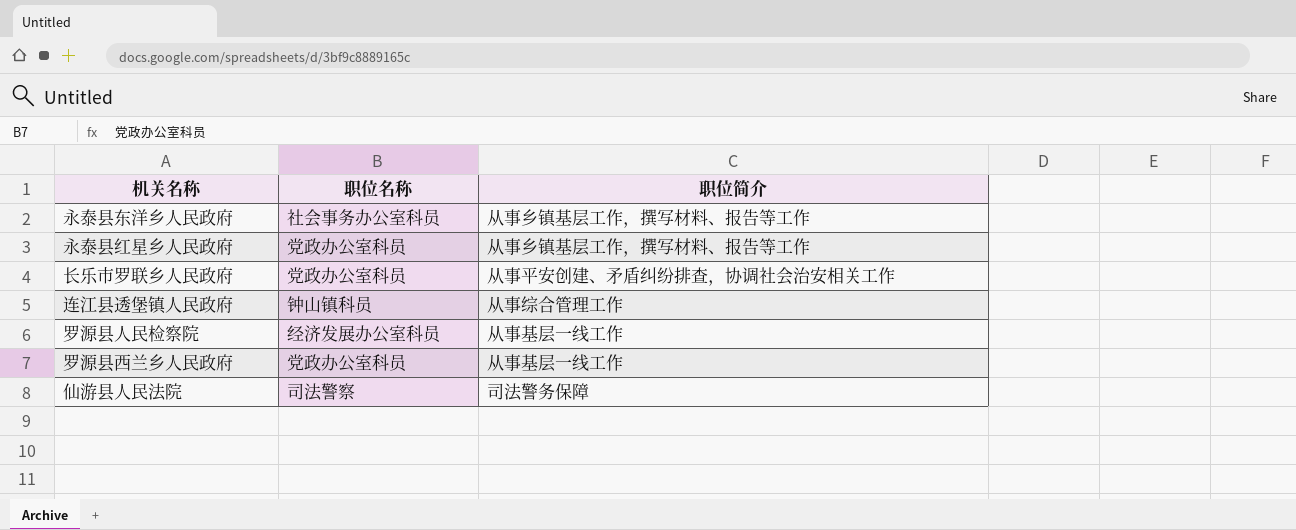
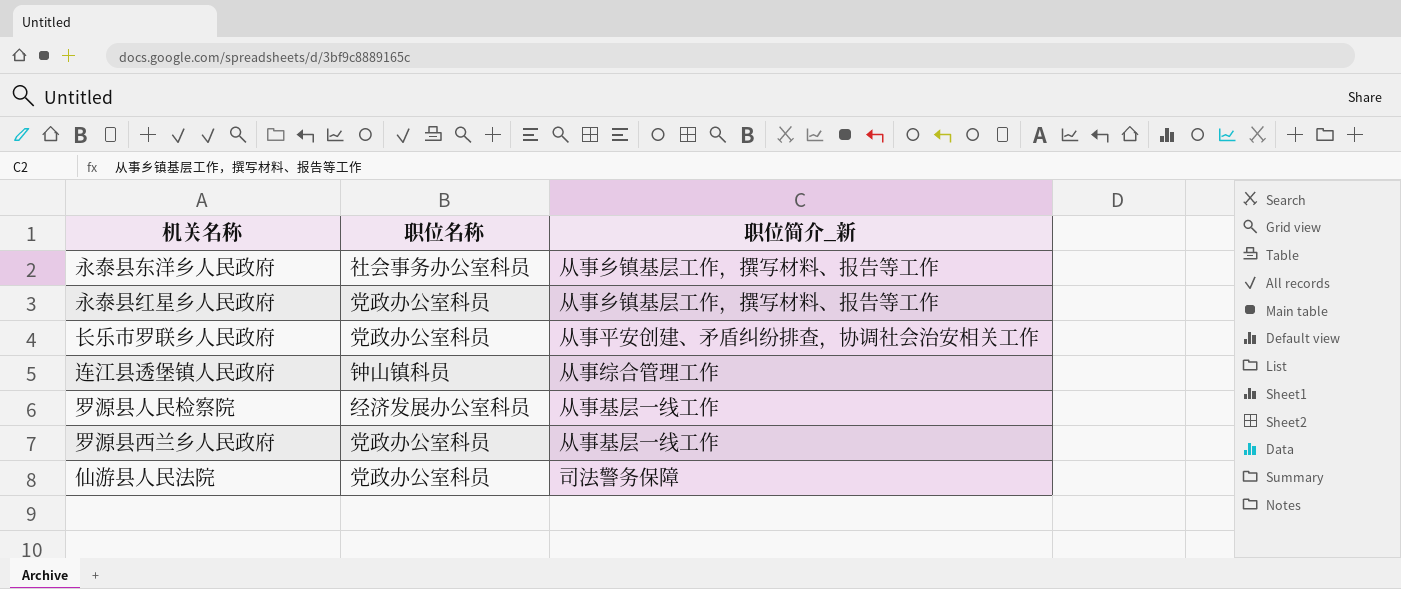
column name: 职位简介 -> 职位简介_新
仙游县人民法院 | 职位名称: 司法警察 -> 党政办公室科员

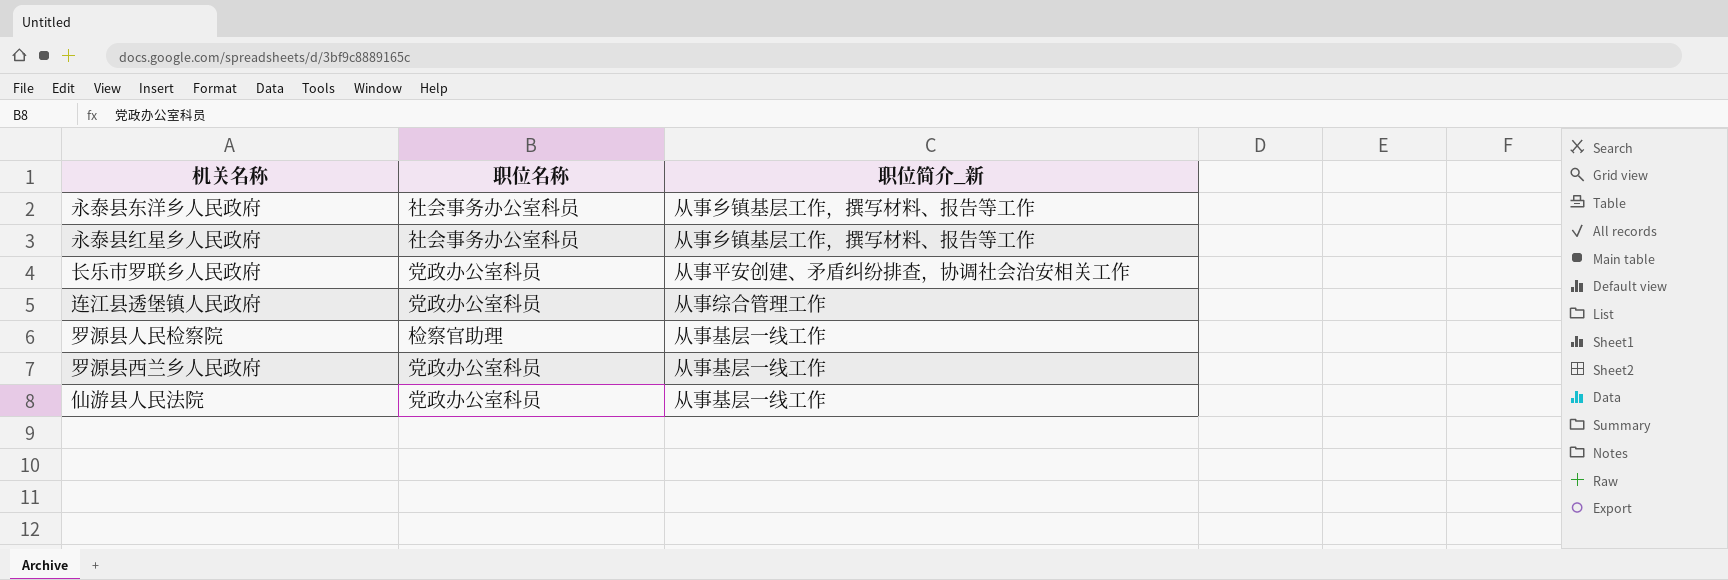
永泰县红星乡人民政府 | 职位名称: 党政办公室科员 -> 社会事务办公室科员
连江县透堡镇人民政府 | 职位名称: 钟山镇科员 -> 党政办公室科员
罗源县人民检察院 | 职位名称: 经济发展办公室科员 -> 检察官助理
仙游县人民法院 | 职位简介_新: 司法警务保障 -> 从事基层一线工作

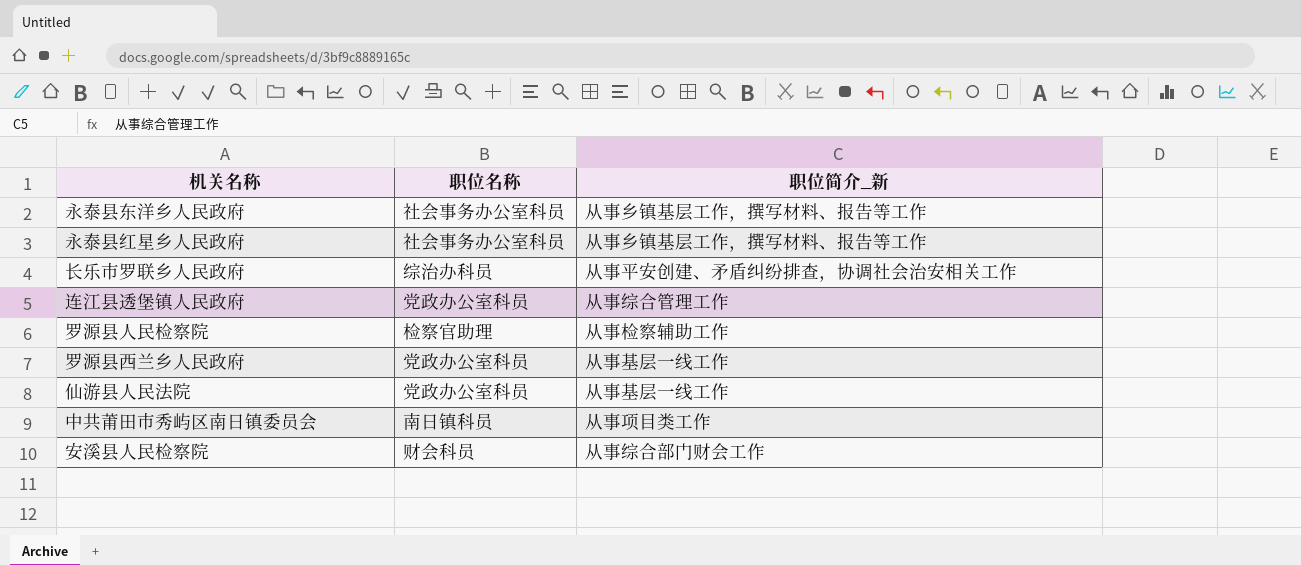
长乐市罗联乡人民政府 | 职位名称: 党政办公室科员 -> 综治办科员
罗源县人民检察院 | 职位简介_新: 从事基层一线工作 -> 从事检察辅助工作
row 中共莆田市秀屿区南日镇委员会: none -> 南日镇科员 | 从事项目类工作
row 安溪县人民检察院: none -> 财会科员 | 从事综合部门财会工作

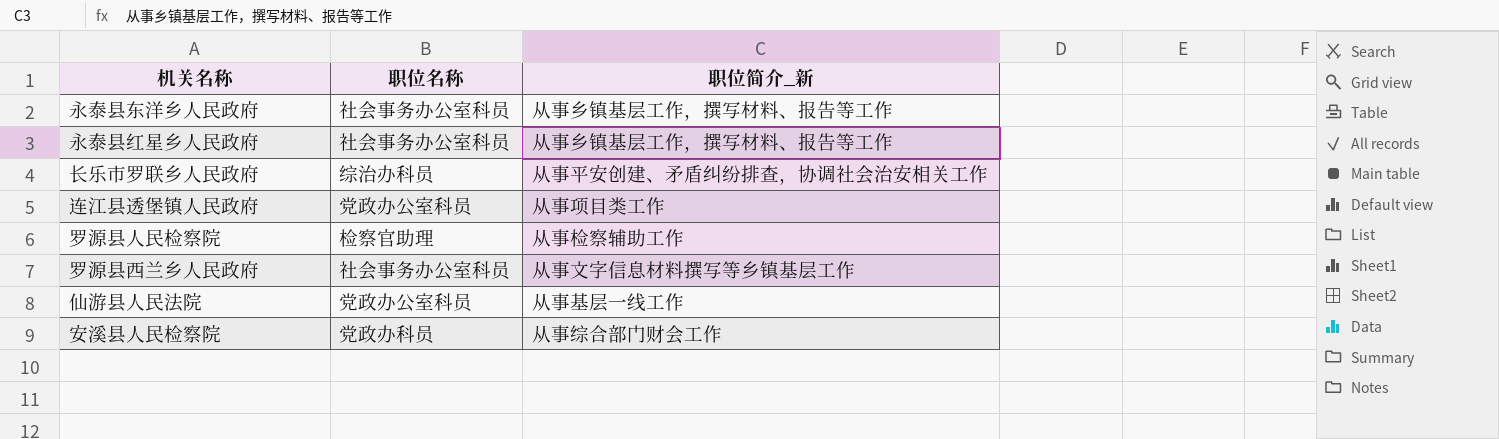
row 中共莆田市秀屿区南日镇委员会: 南日镇科员 | 从事项目类工作 -> none
连江县透堡镇人民政府 | 职位简介_新: 从事综合管理工作 -> 从事项目类工作
罗源县西兰乡人民政府 | 职位名称: 党政办公室科员 -> 社会事务办公室科员
罗源县西兰乡人民政府 | 职位简介_新: 从事基层一线工作 -> 从事文字信息材料撰写等乡镇基层工作
安溪县人民检察院 | 职位名称: 财会科员 -> 党政办科员

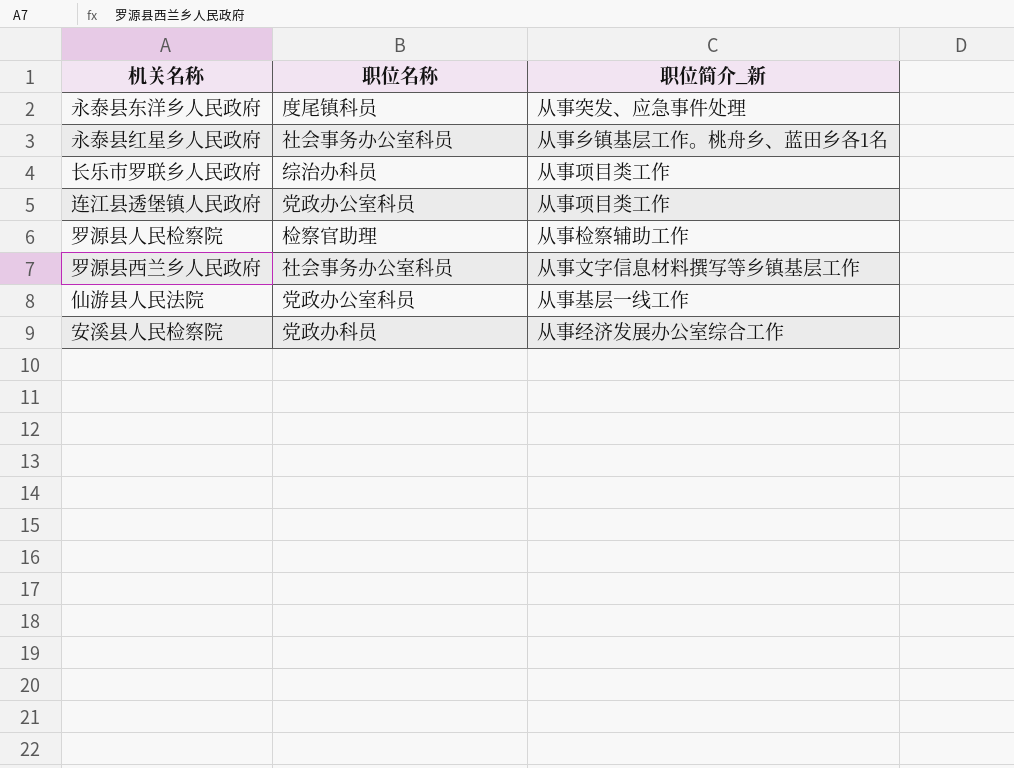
永泰县东洋乡人民政府 | 职位名称: 社会事务办公室科员 -> 度尾镇科员
永泰县东洋乡人民政府 | 职位简介_新: 从事乡镇基层工作，撰写材料、报告等工作 -> 从事突发、应急事件处理
永泰县红星乡人民政府 | 职位简介_新: 从事乡镇基层工作，撰写材料、报告等工作 -> 从事乡镇基层工作。桃舟乡、蓝田乡各1名
长乐市罗联乡人民政府 | 职位简介_新: 从事平安创建、矛盾纠纷排查，协调社会治安相关工作 -> 从事项目类工作
安溪县人民检察院 | 职位简介_新: 从事综合部门财会工作 -> 从事经济发展办公室综合工作

